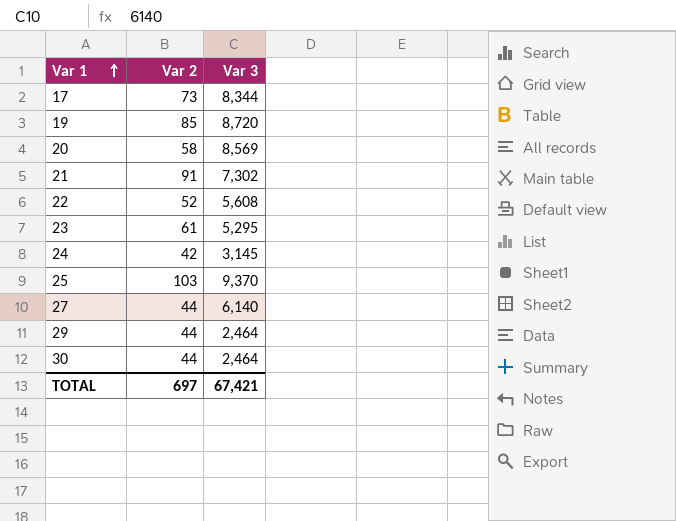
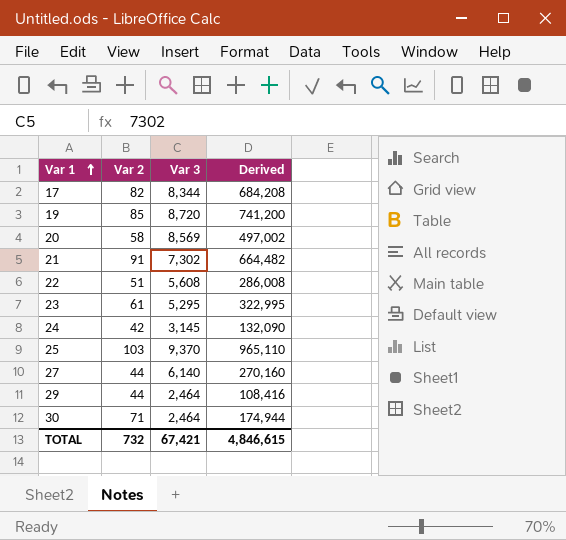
column Derived | formula: none -> [Var 2] * [Var 3]
17 | Var 2: 73 -> 82
22 | Var 2: 52 -> 51
30 | Var 2: 44 -> 71
TOTAL | Var 2: 697 -> 732

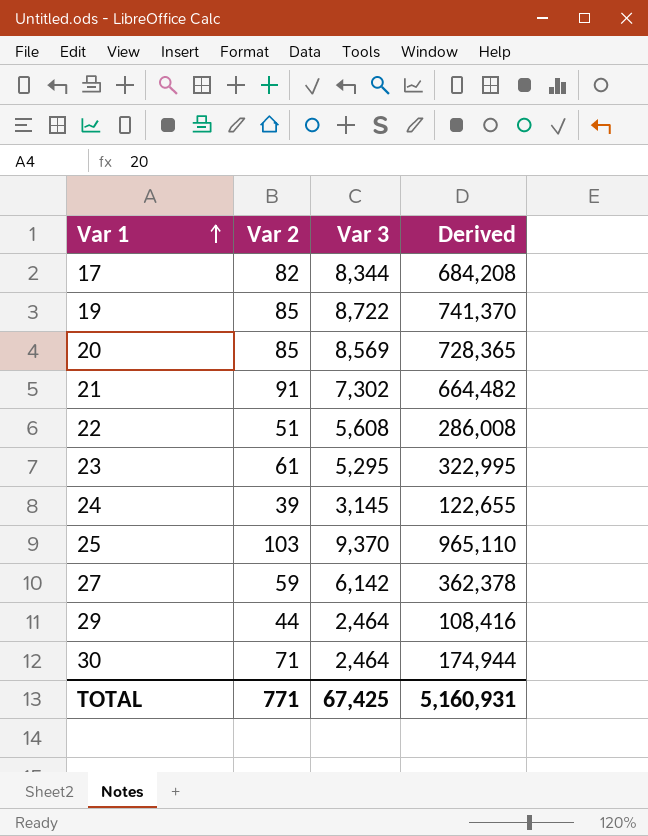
19 | Var 3: 8,720 -> 8,722
19 | Derived: 741,200 -> 741,370
20 | Var 2: 58 -> 85
20 | Derived: 497,002 -> 728,365
24 | Var 2: 42 -> 39
24 | Derived: 132,090 -> 122,655
27 | Var 2: 44 -> 59
27 | Var 3: 6,140 -> 6,142
27 | Derived: 270,160 -> 362,378
TOTAL | Var 2: 732 -> 771
TOTAL | Var 3: 67,421 -> 67,425
TOTAL | Derived: 4,846,615 -> 5,160,931

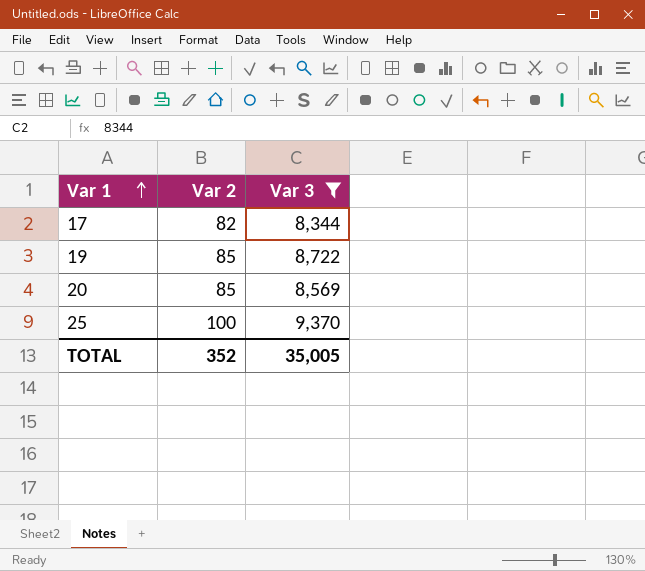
filter: none -> Var 3 >= 8,344
column Derived | formula: [Var 2] * [Var 3] -> none
25 | Var 2: 103 -> 100
TOTAL | Var 2: 771 -> 352
TOTAL | Var 3: 67,425 -> 35,005

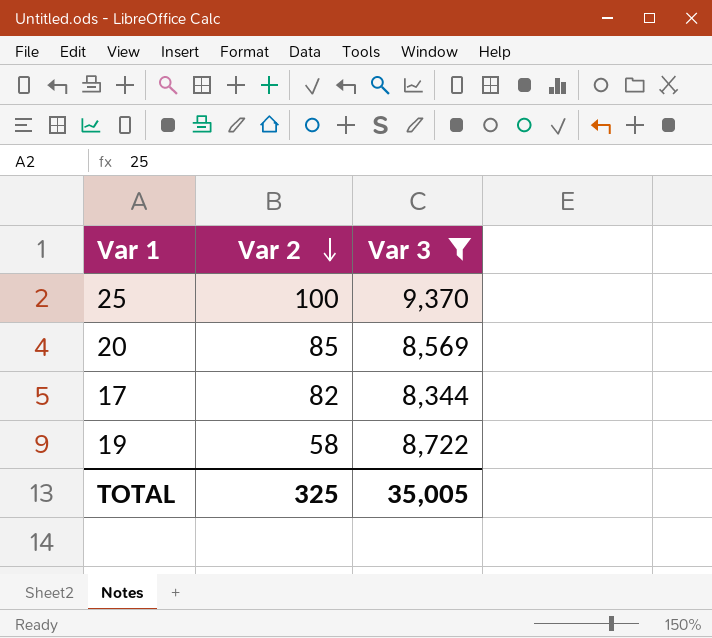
row order: Var 1 ascending -> Var 2 descending
19 | Var 2: 85 -> 58
TOTAL | Var 2: 352 -> 325

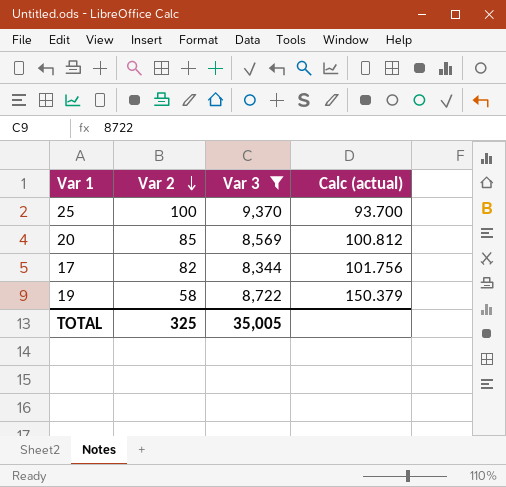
column Calc (actual) | formula: none -> [Var 3] / [Var 2]

